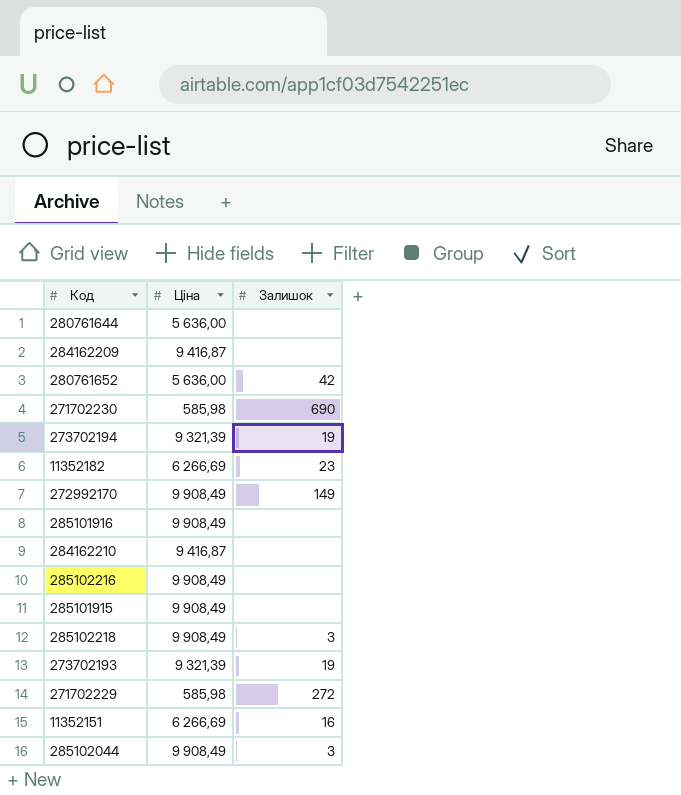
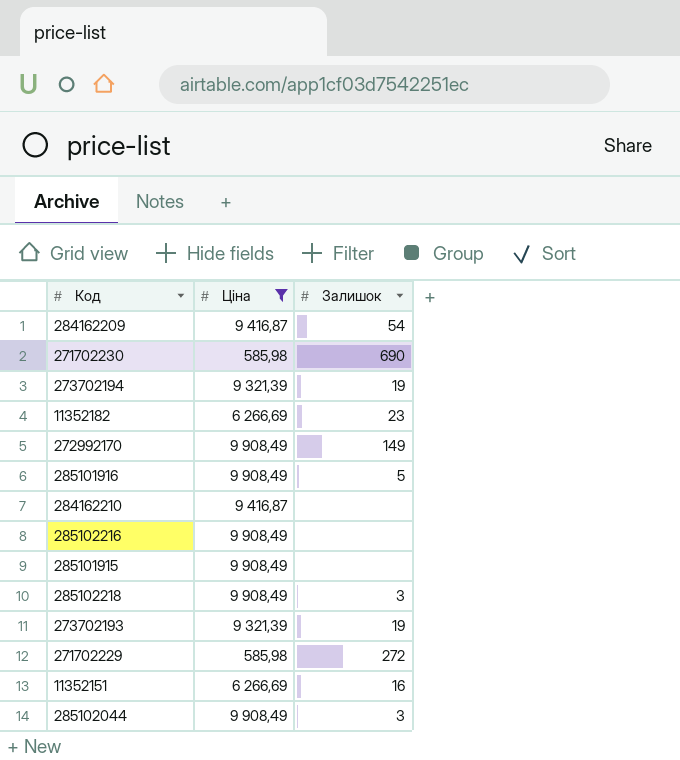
filter: none -> Ціна != 5 636,00
284162209 | Залишок: none -> 54
285101916 | Залишок: none -> 5

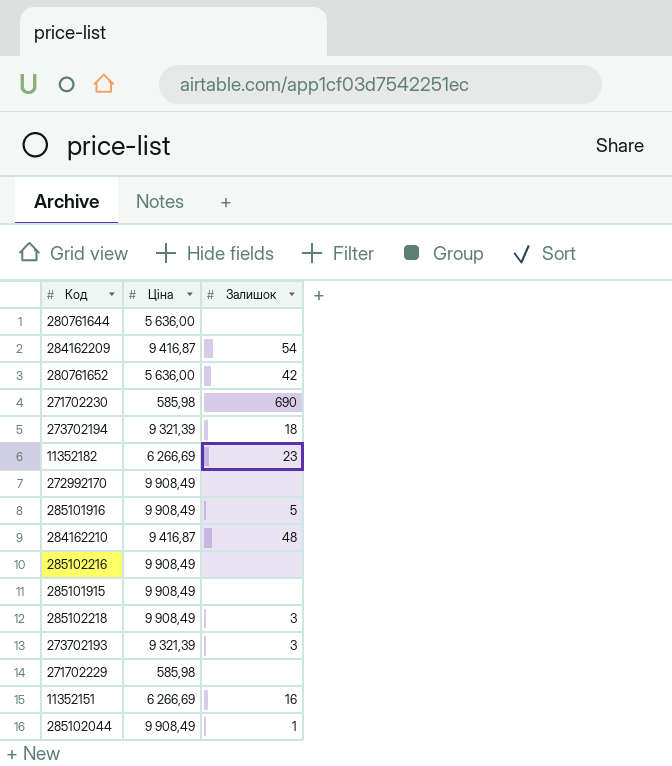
filter: Ціна != 5 636,00 -> none
273702194 | Залишок: 19 -> 18
272992170 | Залишок: 149 -> none
284162210 | Залишок: none -> 48
273702193 | Залишок: 19 -> 3
271702229 | Залишок: 272 -> none
285102044 | Залишок: 3 -> 1

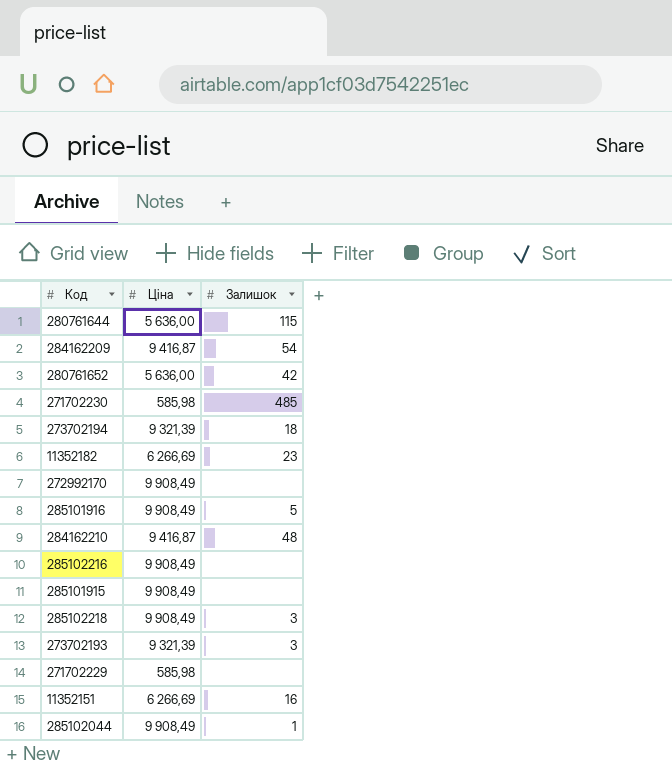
280761644 | Залишок: none -> 115
271702230 | Залишок: 690 -> 485

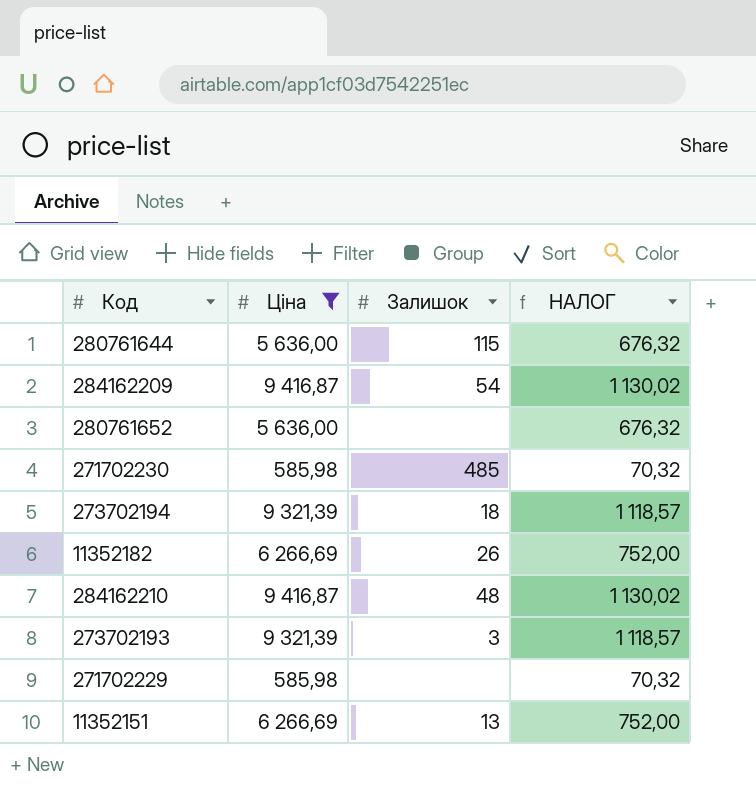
filter: none -> Ціна != 9 908,49
column НАЛОГ | formula: none -> [Ціна] * 0,12
280761652 | Залишок: 42 -> none
11352182 | Залишок: 23 -> 26
11352151 | Залишок: 16 -> 13

